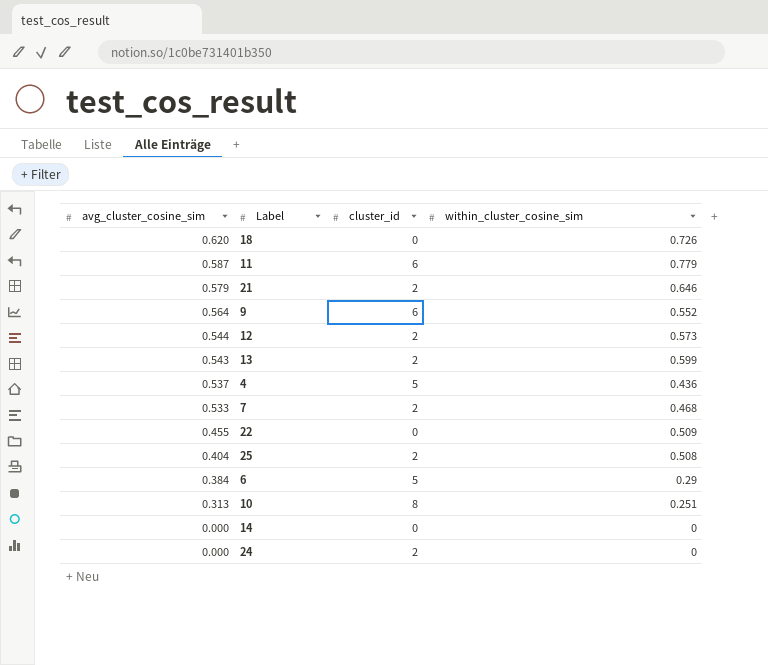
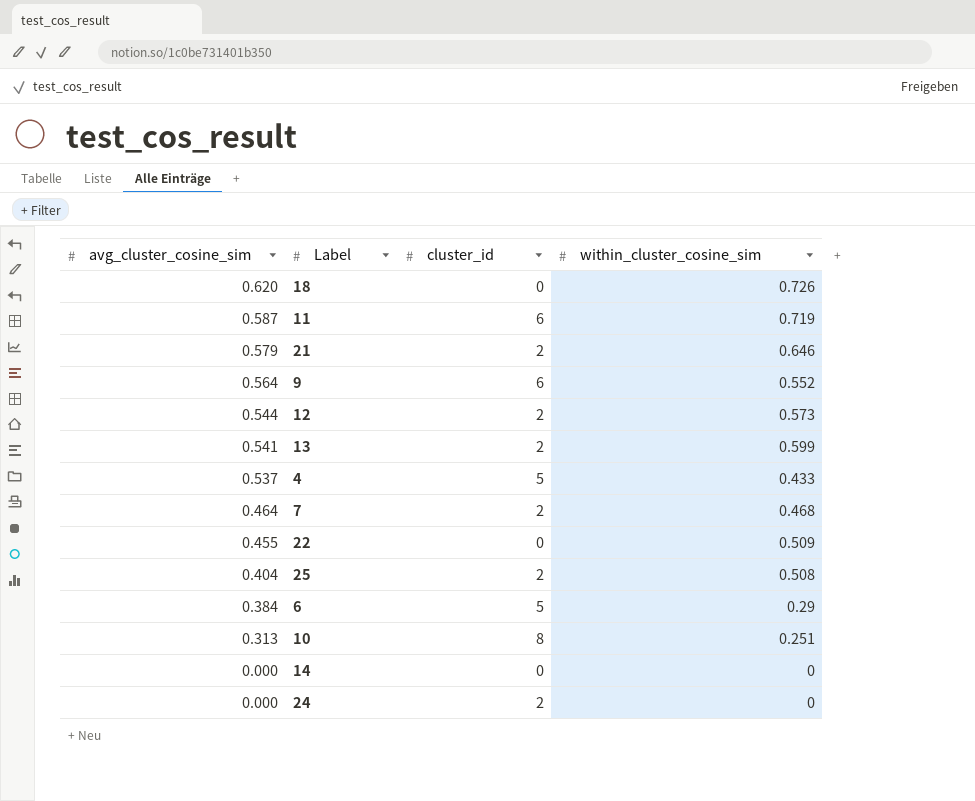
11 | within_cluster_cosine_sim: 0.779 -> 0.719
13 | avg_cluster_cosine_sim: 0.543 -> 0.541
4 | within_cluster_cosine_sim: 0.436 -> 0.433
7 | avg_cluster_cosine_sim: 0.533 -> 0.464

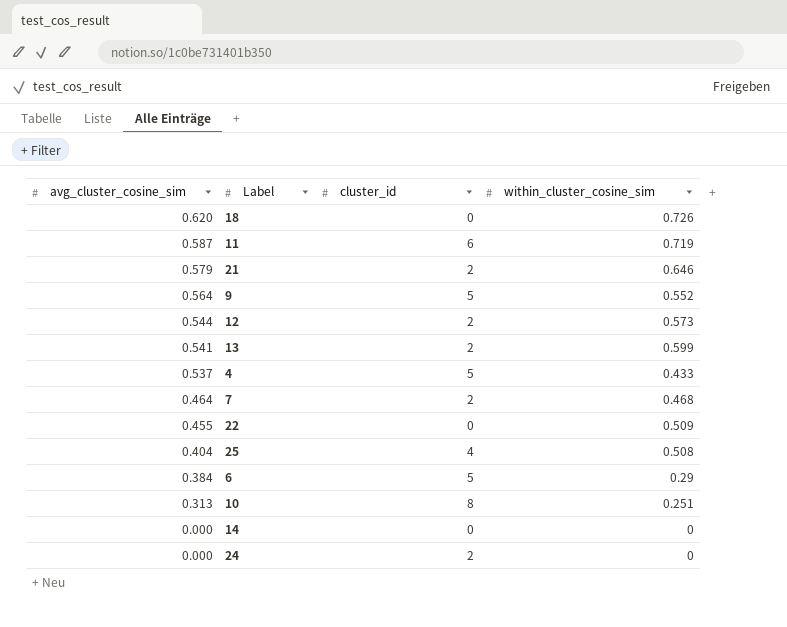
9 | cluster_id: 6 -> 5
25 | cluster_id: 2 -> 4

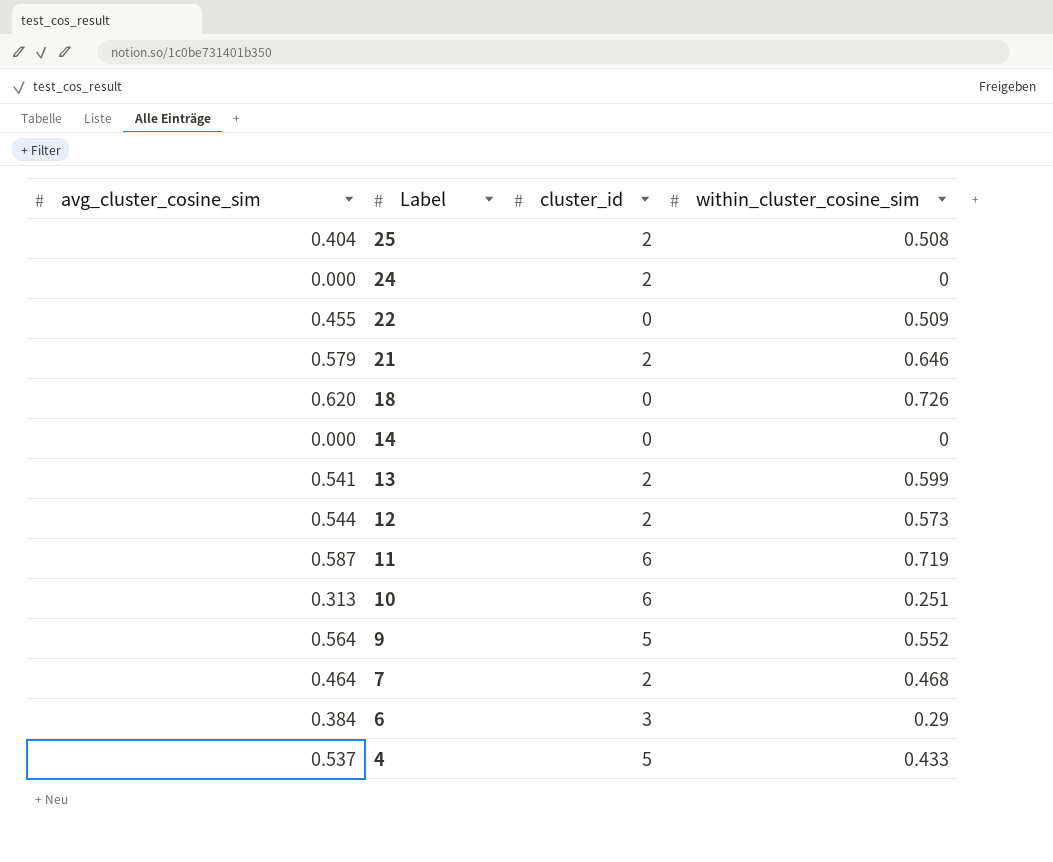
row order: avg_cluster_cosine_sim descending -> Label descending
25 | cluster_id: 4 -> 2
10 | cluster_id: 8 -> 6
6 | cluster_id: 5 -> 3

